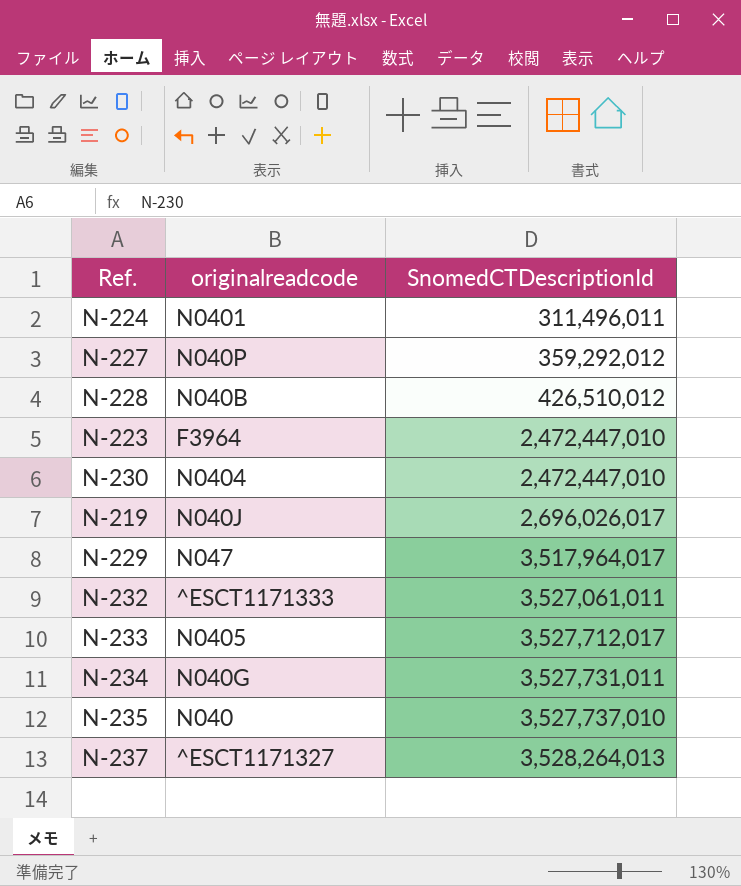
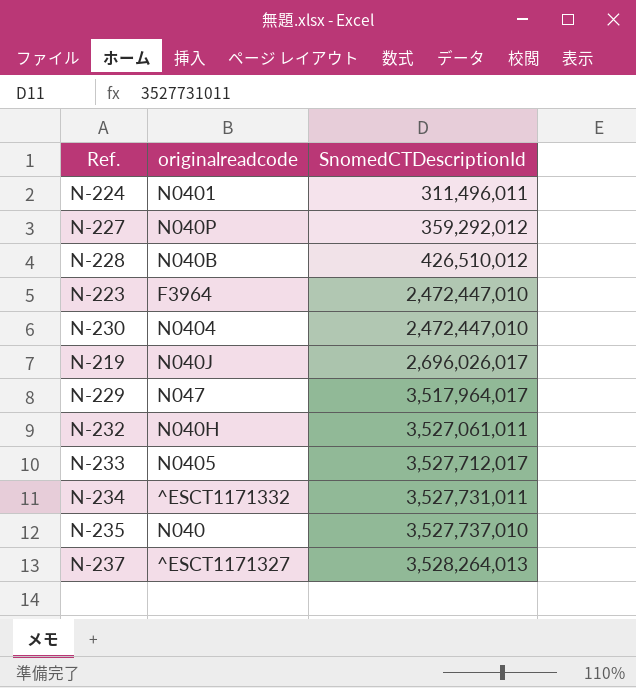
N-232 | originalreadcode: ^ESCT1171333 -> N040H
N-234 | originalreadcode: N040G -> ^ESCT1171332

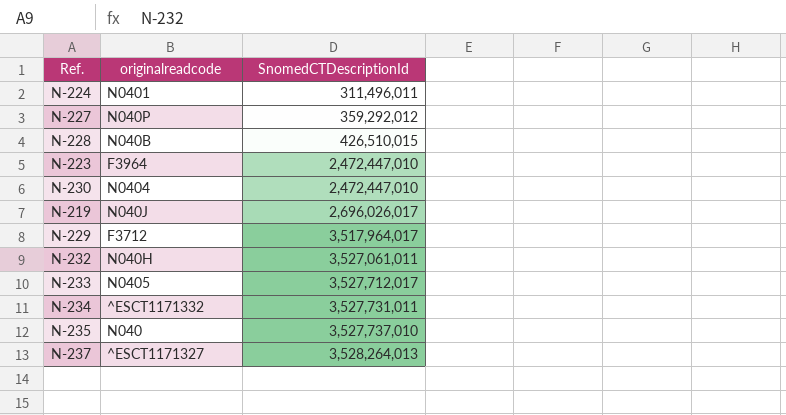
N-228 | SnomedCTDescriptionId: 426,510,012 -> 426,510,015
N-229 | originalreadcode: N047 -> F3712

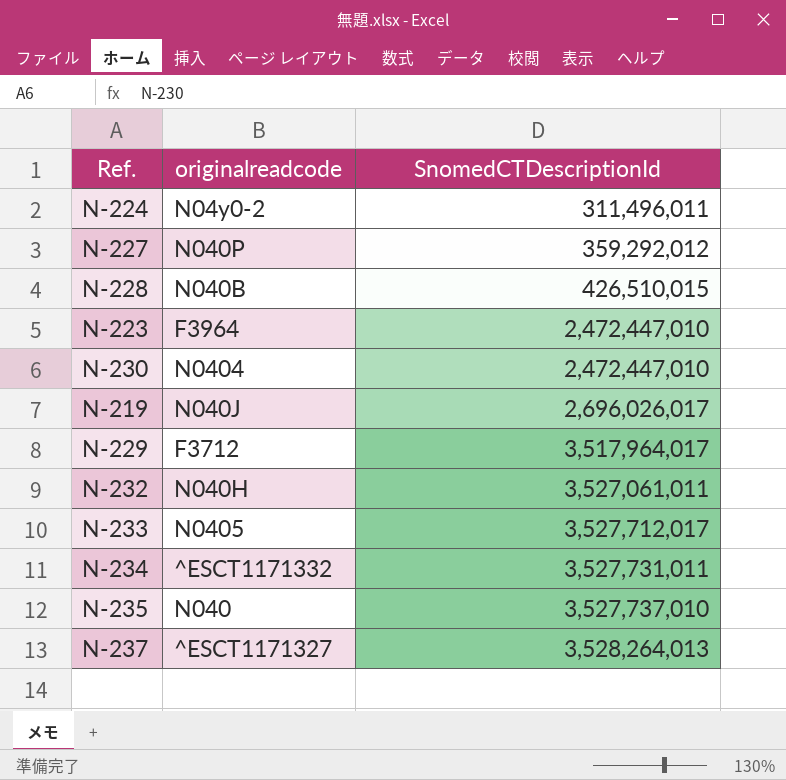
N-224 | originalreadcode: N0401 -> N04y0-2

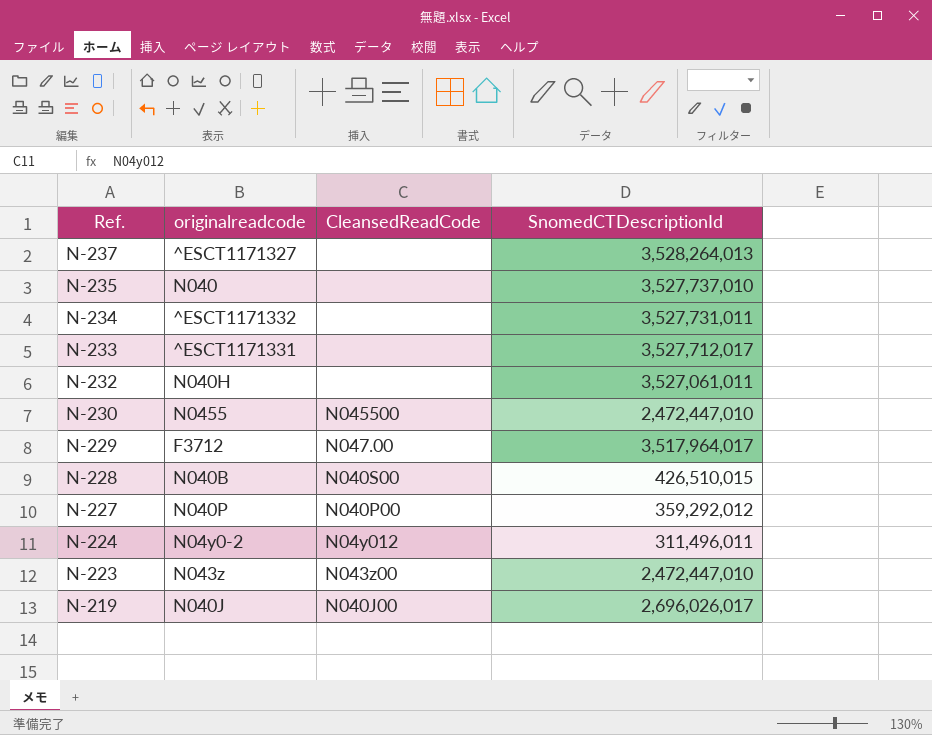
row order: SnomedCTDescriptionId ascending -> Ref. descending
column CleansedReadCode | position: none -> 3
N-233 | originalreadcode: N0405 -> ^ESCT1171331
N-230 | originalreadcode: N0404 -> N0455
N-223 | originalreadcode: F3964 -> N043z

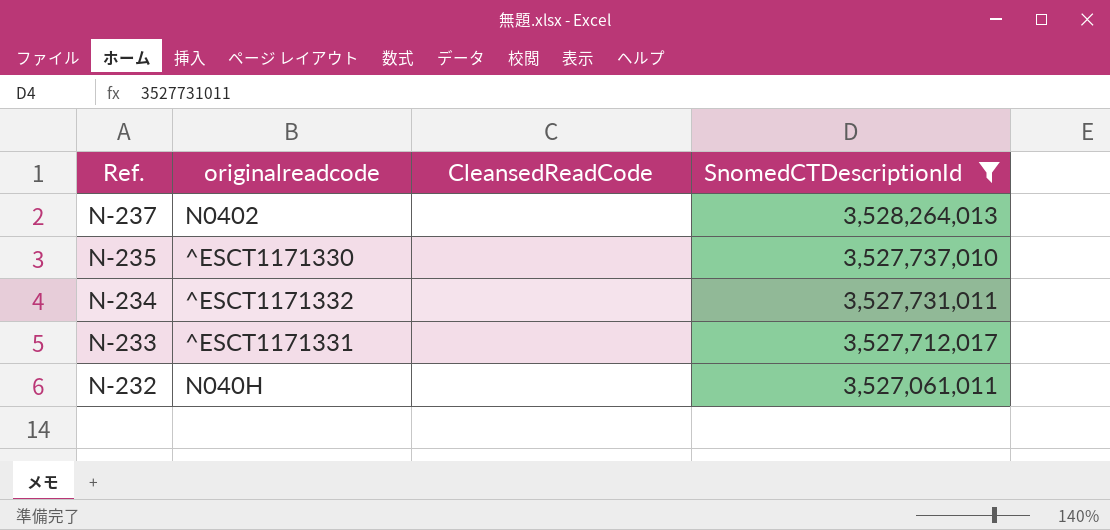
filter: none -> SnomedCTDescriptionId >= 3,527,061,011
N-237 | originalreadcode: ^ESCT1171327 -> N0402
N-235 | originalreadcode: N040 -> ^ESCT1171330

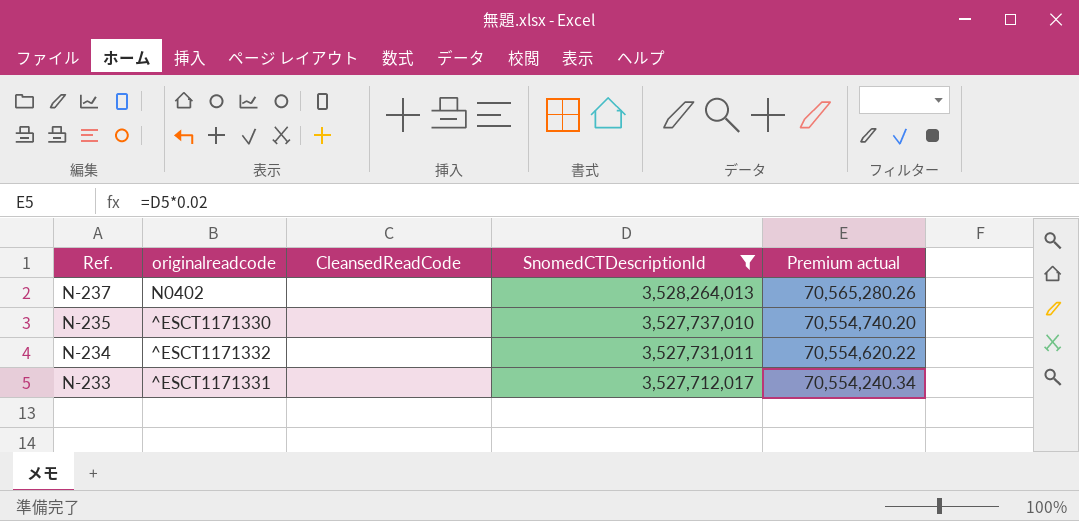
column Premium actual | formula: none -> [SnomedCTDescriptionId] * 0.02
row N-232: N040H | none | 3,527,061,011 -> none

